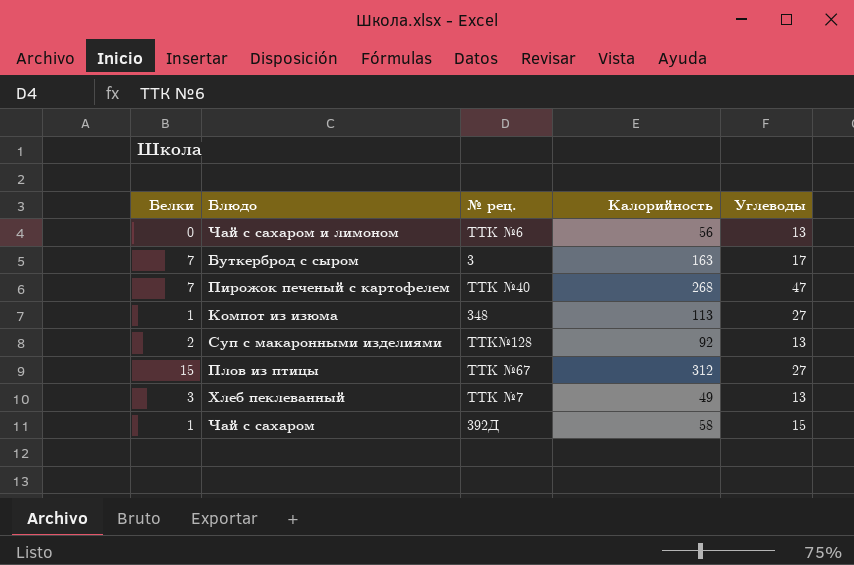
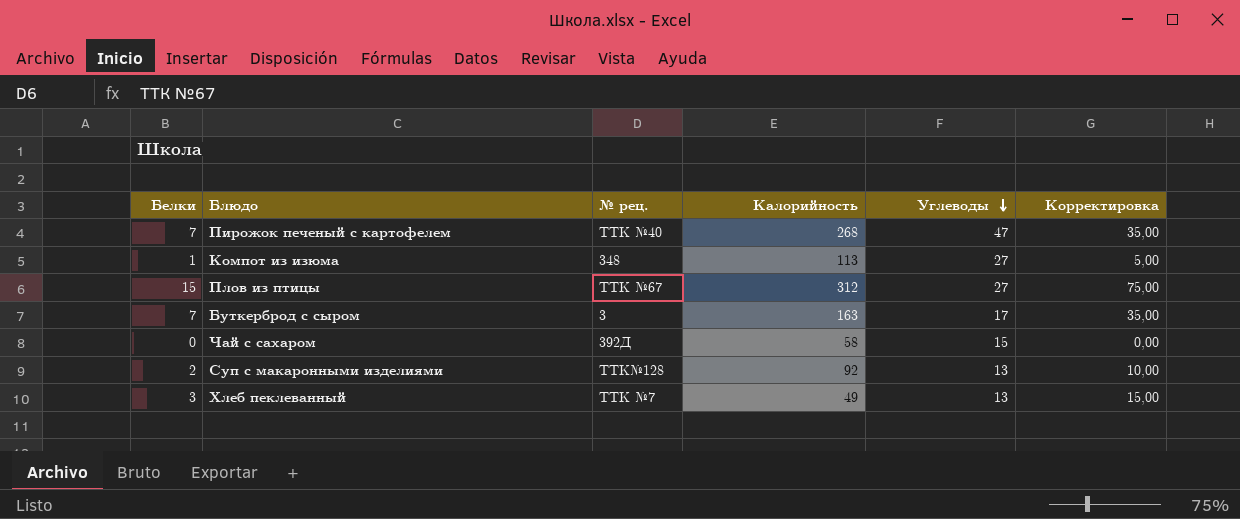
row order: none -> Углеводы descending
column Корректировка | formula: none -> [Белки] * 5
row Чай с сахаром и лимоном: 0 | ТТК №6 | 56 | 13 -> none
Чай с сахаром | Белки: 1 -> 0

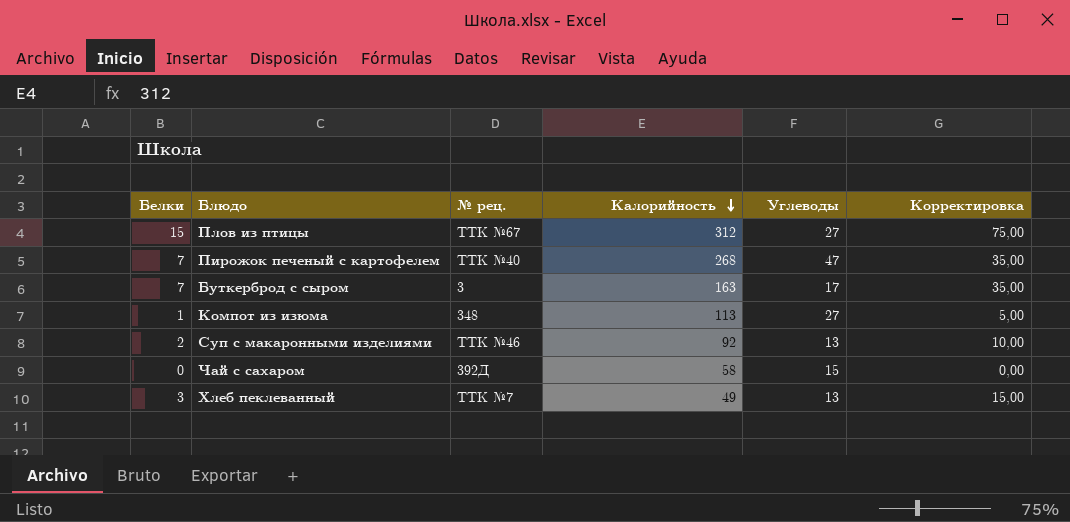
row order: Углеводы descending -> Калорийность descending
Суп с макаронными изделиями | № рец.: ТТК№128 -> ТТК №46

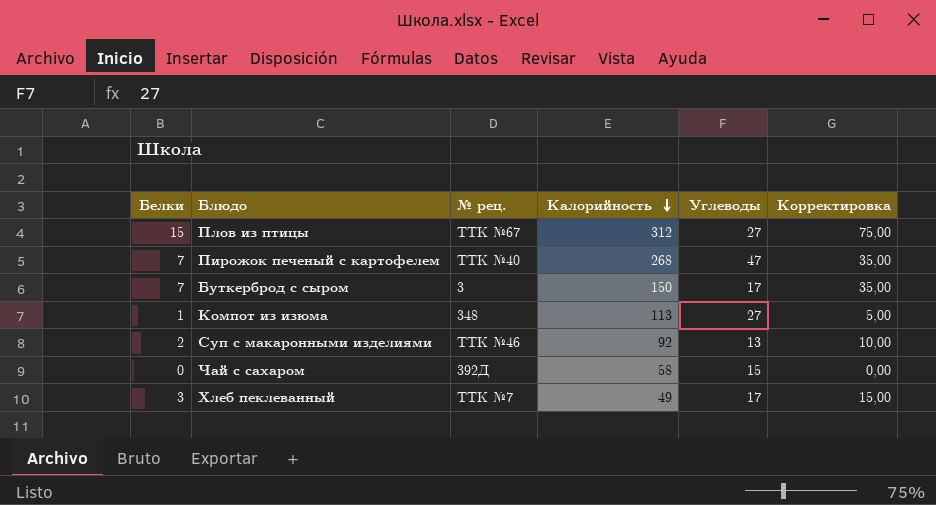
Буткерброд с сыром | Калорийность: 163 -> 150
Хлеб пеклеванный | Углеводы: 13 -> 17

